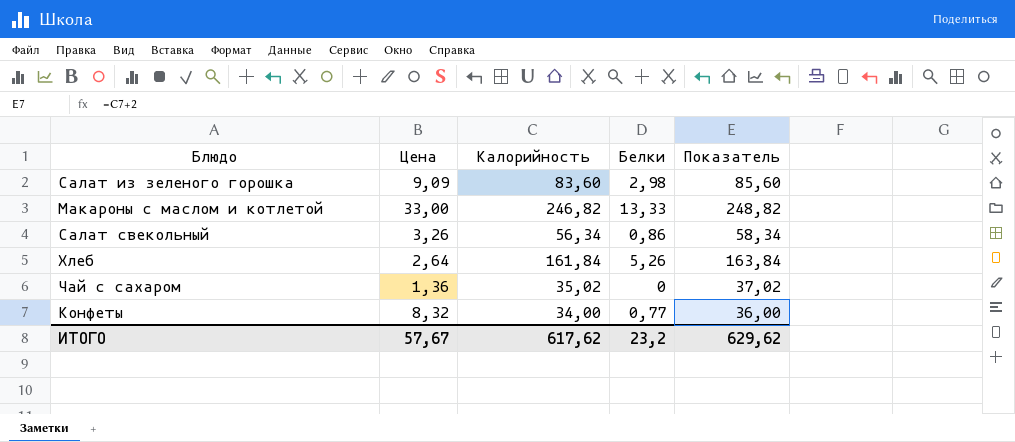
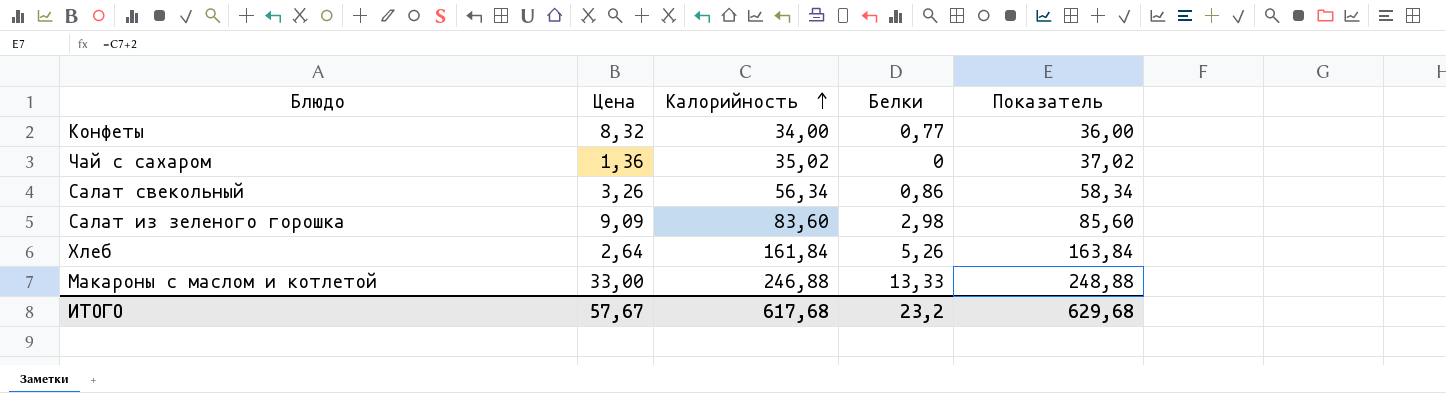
row order: none -> Калорийность ascending
Макароны с маслом и котлетой | Калорийность: 246,82 -> 246,88
Макароны с маслом и котлетой | Показатель: 248,82 -> 248,88
ИТОГО | Калорийность: 617,62 -> 617,68
ИТОГО | Показатель: 629,62 -> 629,68

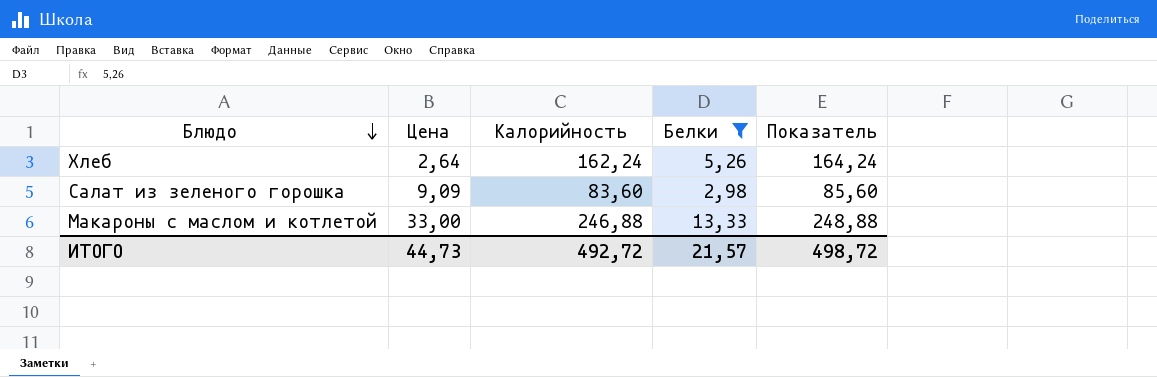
filter: none -> Белки >= 2,98
row order: Калорийность ascending -> Блюдо descending
Хлеб | Калорийность: 161,84 -> 162,24
Хлеб | Показатель: 163,84 -> 164,24
ИТОГО | Цена: 57,67 -> 44,73
ИТОГО | Калорийность: 617,68 -> 492,72
ИТОГО | Белки: 23,2 -> 21,57
ИТОГО | Показатель: 629,68 -> 498,72

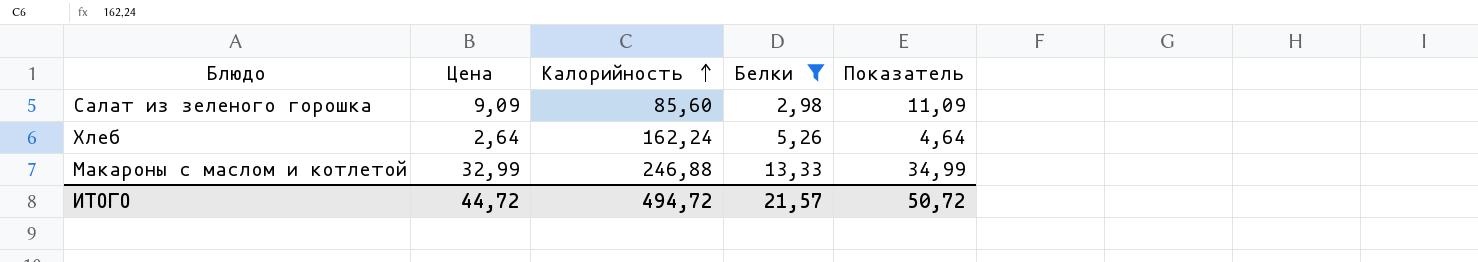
row order: Блюдо descending -> Калорийность ascending
column Показатель | formula: [Калорийность] + 2 -> [Цена] + 2
Салат из зеленого горошка | Калорийность: 83,60 -> 85,60
Макароны с маслом и котлетой | Цена: 33,00 -> 32,99
ИТОГО | Цена: 44,73 -> 44,72
ИТОГО | Калорийность: 492,72 -> 494,72
ИТОГО | Показатель: 498,72 -> 50,72

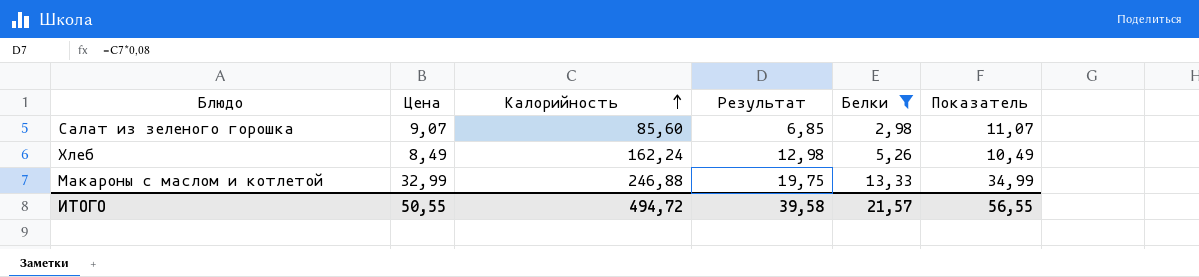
column Результат | formula: none -> [Калорийность] * 0,08
Салат из зеленого горошка | Цена: 9,09 -> 9,07
Салат из зеленого горошка | Показатель: 11,09 -> 11,07
Хлеб | Цена: 2,64 -> 8,49
Хлеб | Показатель: 4,64 -> 10,49
ИТОГО | Цена: 44,72 -> 50,55
ИТОГО | Показатель: 50,72 -> 56,55

